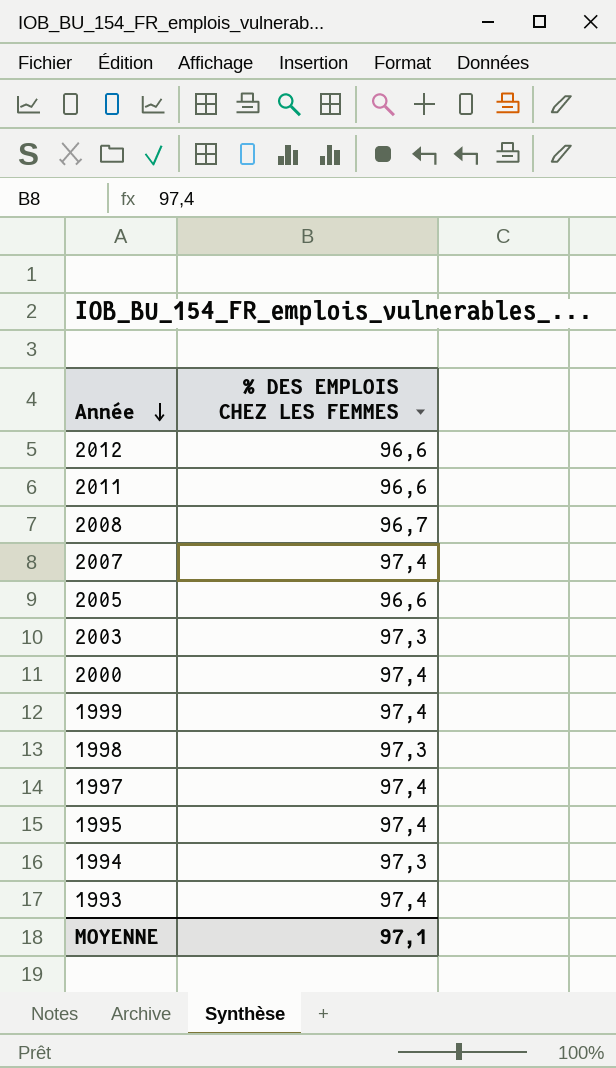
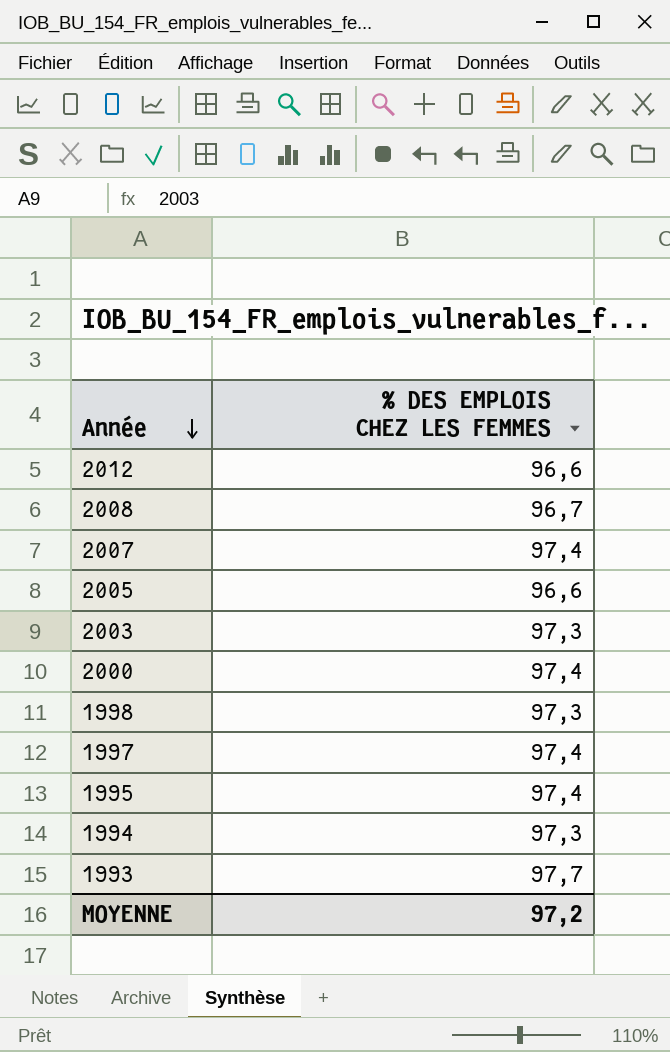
row 2011: 96,6 -> none
row 1999: 97,4 -> none
1993 | % DES EMPLOIS CHEZ LES FEMMES: 97,4 -> 97,7
MOYENNE | % DES EMPLOIS CHEZ LES FEMMES: 97,1 -> 97,2

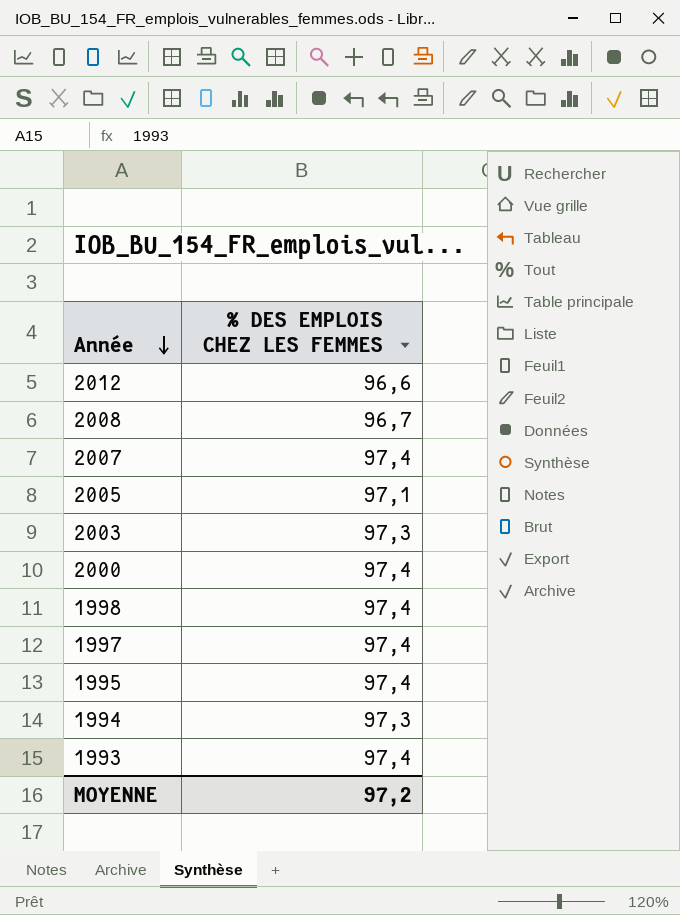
2005 | % DES EMPLOIS CHEZ LES FEMMES: 96,6 -> 97,1
1998 | % DES EMPLOIS CHEZ LES FEMMES: 97,3 -> 97,4
1993 | % DES EMPLOIS CHEZ LES FEMMES: 97,7 -> 97,4

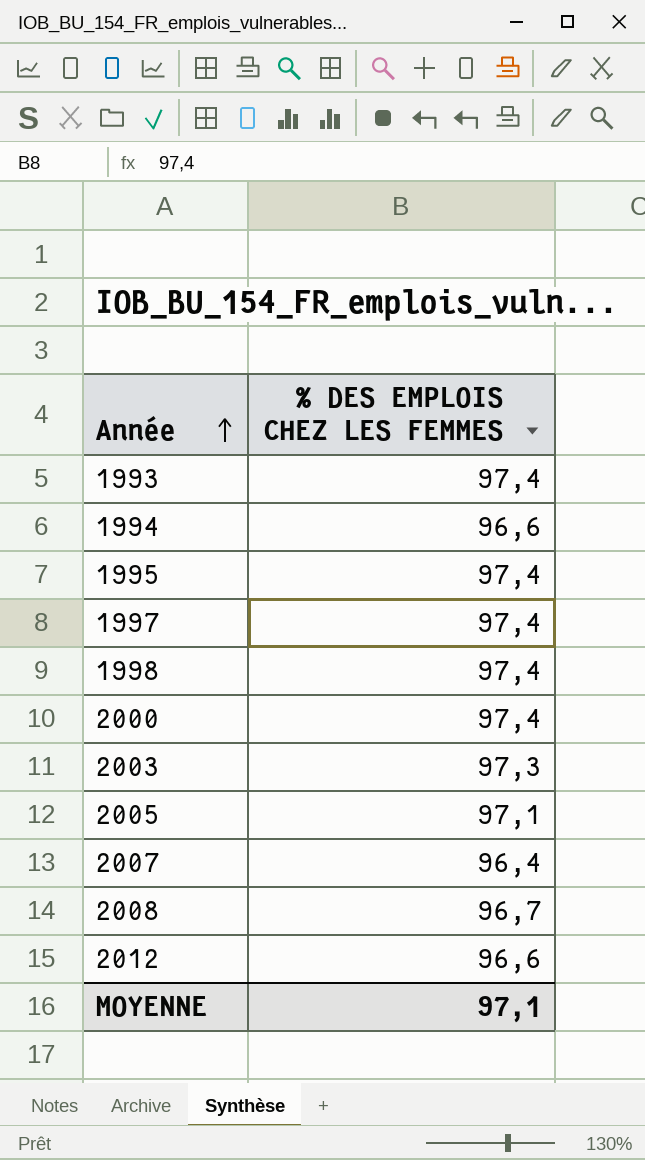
row order: Année descending -> Année ascending
1994 | % DES EMPLOIS CHEZ LES FEMMES: 97,3 -> 96,6
2007 | % DES EMPLOIS CHEZ LES FEMMES: 97,4 -> 96,4
MOYENNE | % DES EMPLOIS CHEZ LES FEMMES: 97,2 -> 97,1

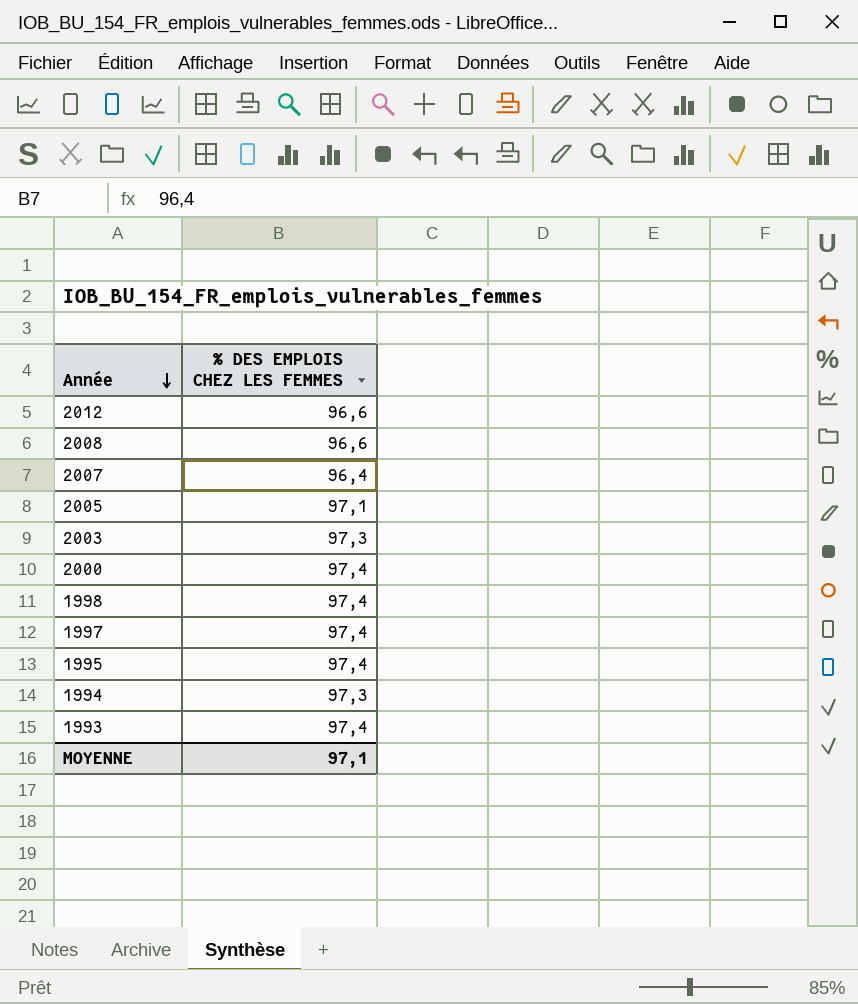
row order: Année ascending -> Année descending
2008 | % DES EMPLOIS CHEZ LES FEMMES: 96,7 -> 96,6
1994 | % DES EMPLOIS CHEZ LES FEMMES: 96,6 -> 97,3

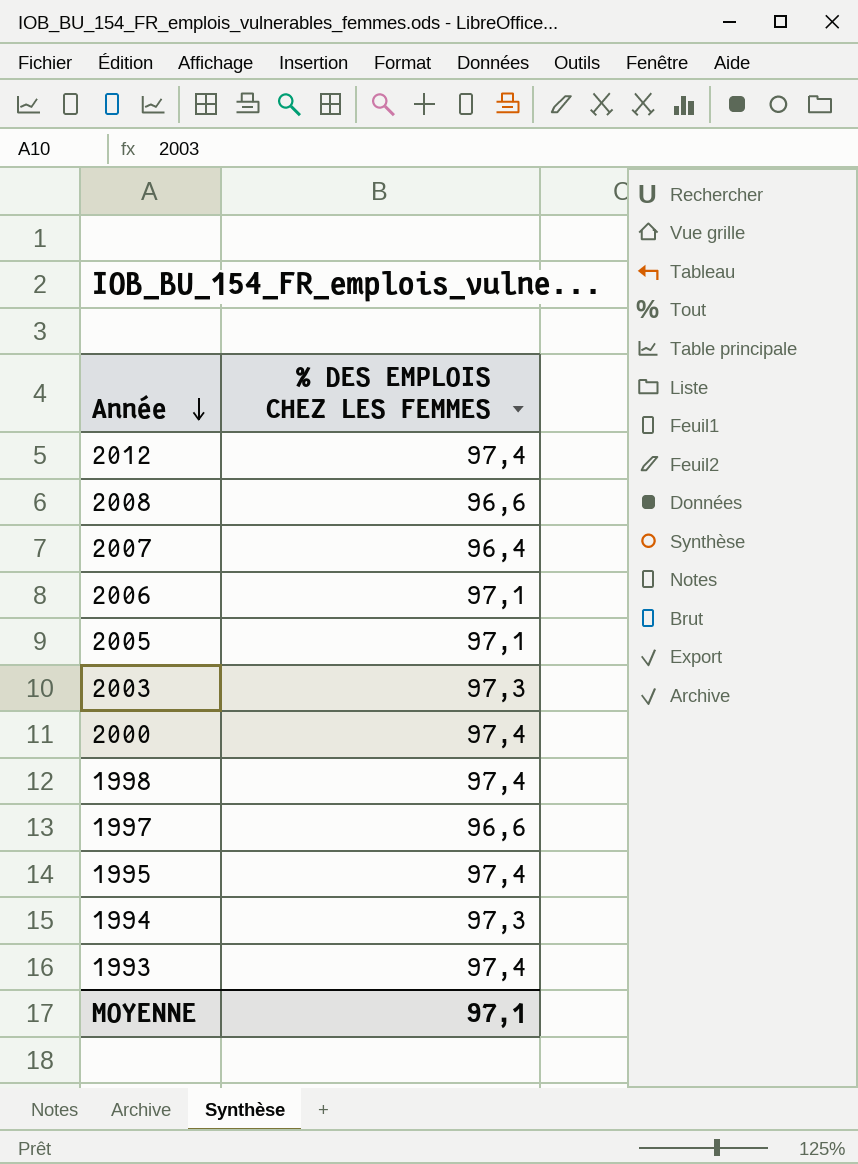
2012 | % DES EMPLOIS CHEZ LES FEMMES: 96,6 -> 97,4
row 2006: none -> 97,1
1997 | % DES EMPLOIS CHEZ LES FEMMES: 97,4 -> 96,6

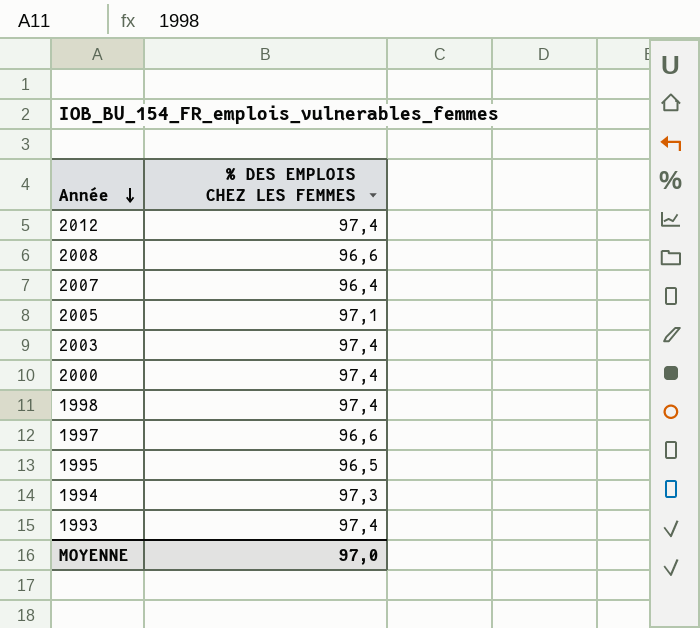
row 2006: 97,1 -> none
2003 | % DES EMPLOIS CHEZ LES FEMMES: 97,3 -> 97,4
1995 | % DES EMPLOIS CHEZ LES FEMMES: 97,4 -> 96,5
MOYENNE | % DES EMPLOIS CHEZ LES FEMMES: 97,1 -> 97,0

